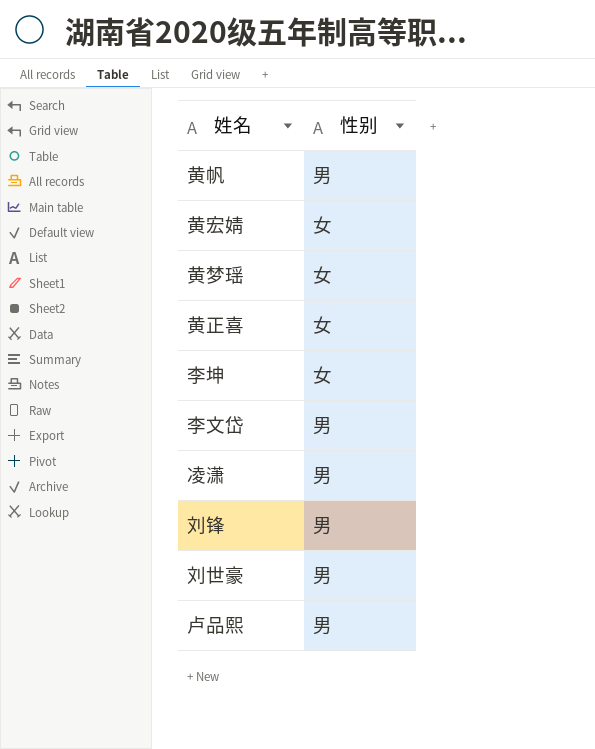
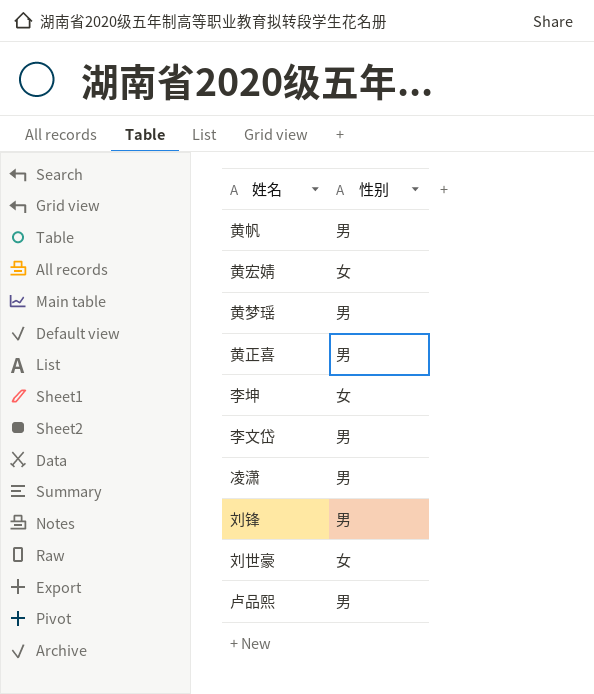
黄梦瑶 | 性别: 女 -> 男
黄正喜 | 性别: 女 -> 男
刘世豪 | 性别: 男 -> 女

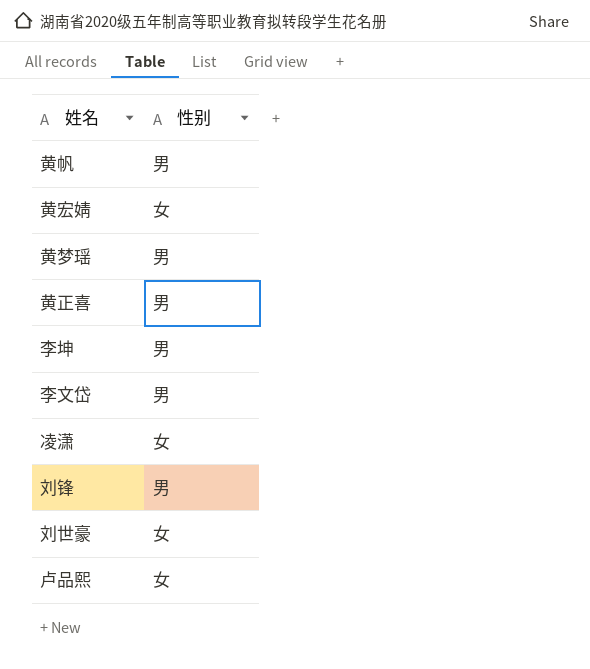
李坤 | 性别: 女 -> 男
凌潇 | 性别: 男 -> 女
卢品熙 | 性别: 男 -> 女

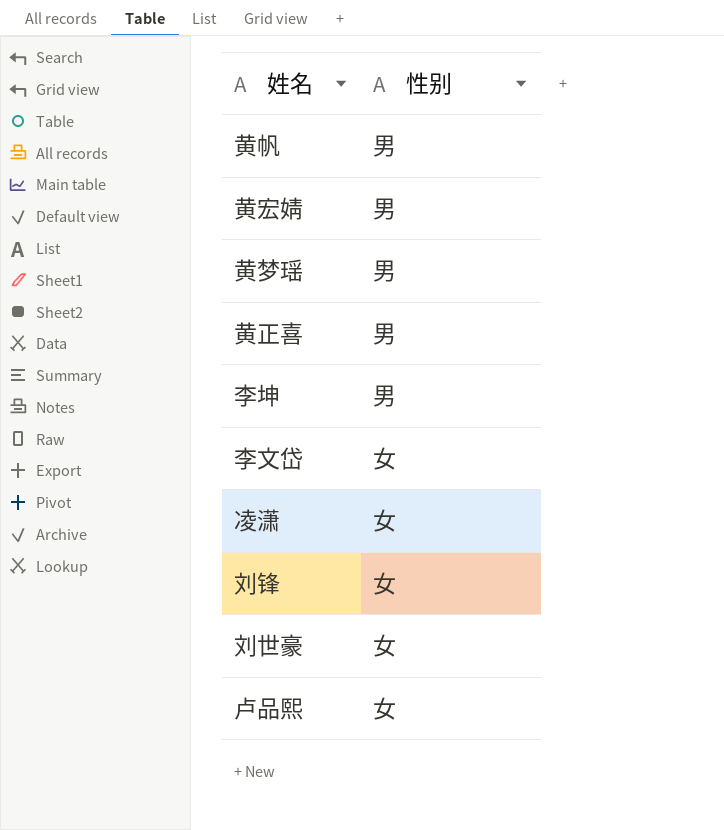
黄宏婧 | 性别: 女 -> 男
李文岱 | 性别: 男 -> 女
刘锋 | 性别: 男 -> 女

